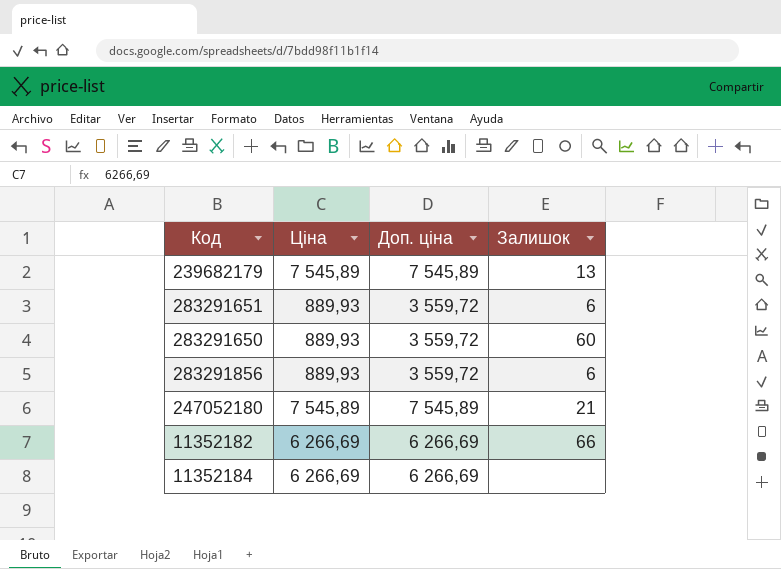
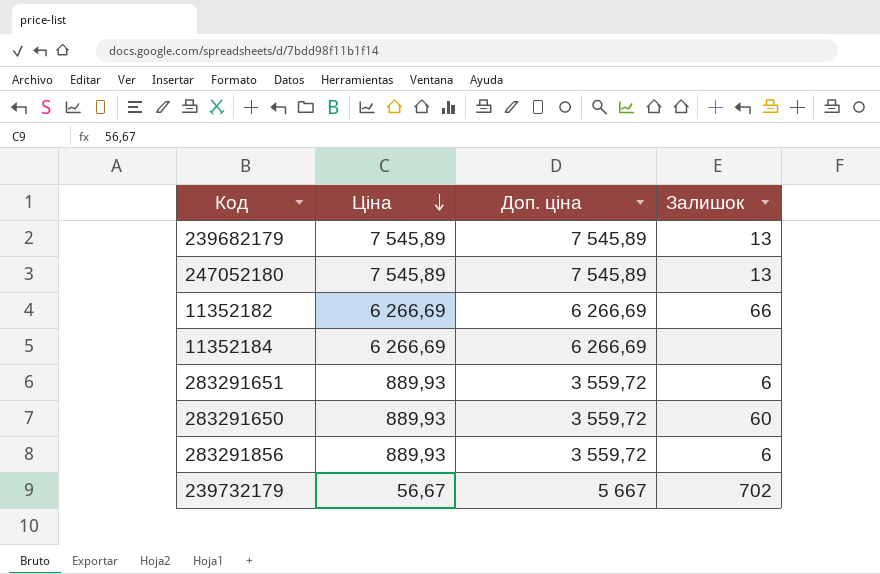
row order: none -> Ціна descending
247052180 | Залишок: 21 -> 13
row 239732179: none -> 56,67 | 5 667 | 702

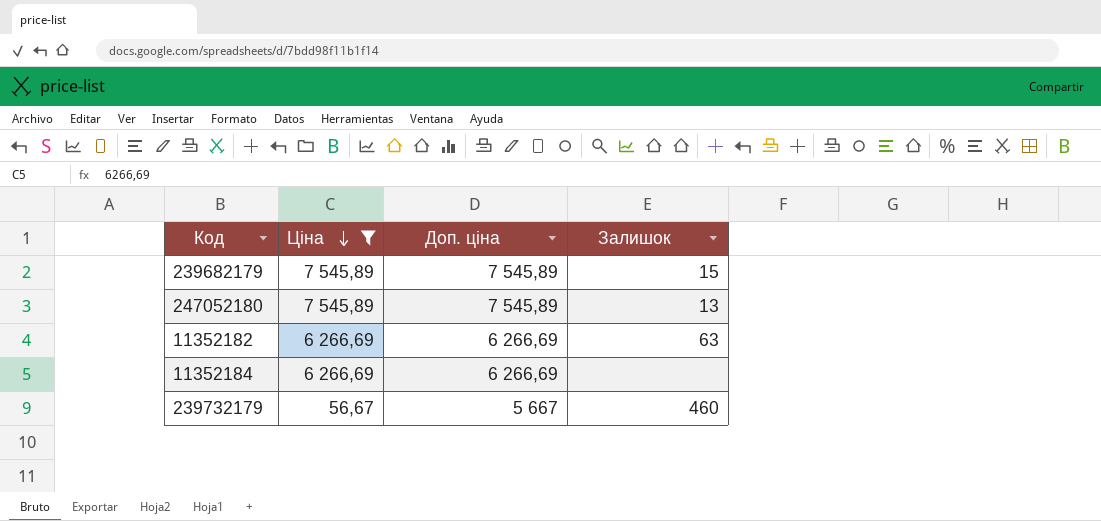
filter: none -> Ціна != 889,93
239682179 | Залишок: 13 -> 15
11352182 | Залишок: 66 -> 63
239732179 | Залишок: 702 -> 460

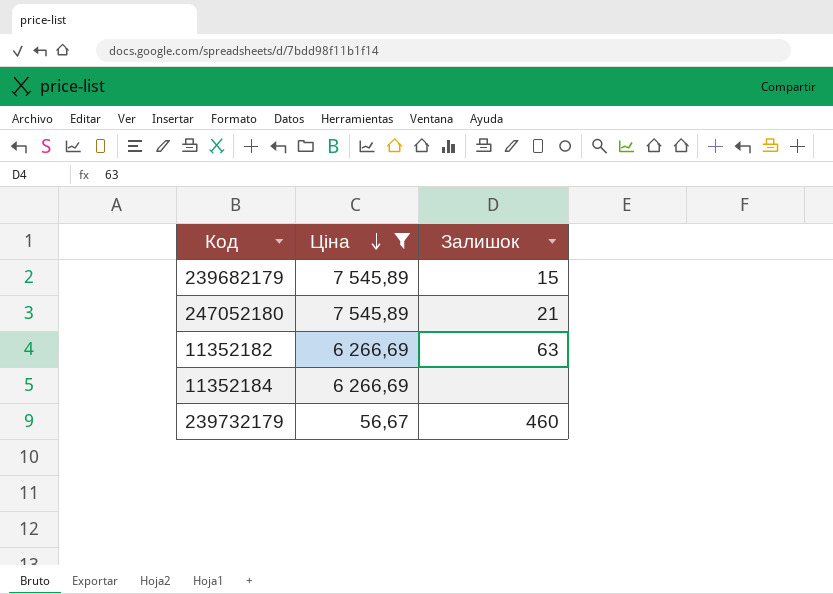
column Доп. ціна | position: 3 -> none
247052180 | Залишок: 13 -> 21

